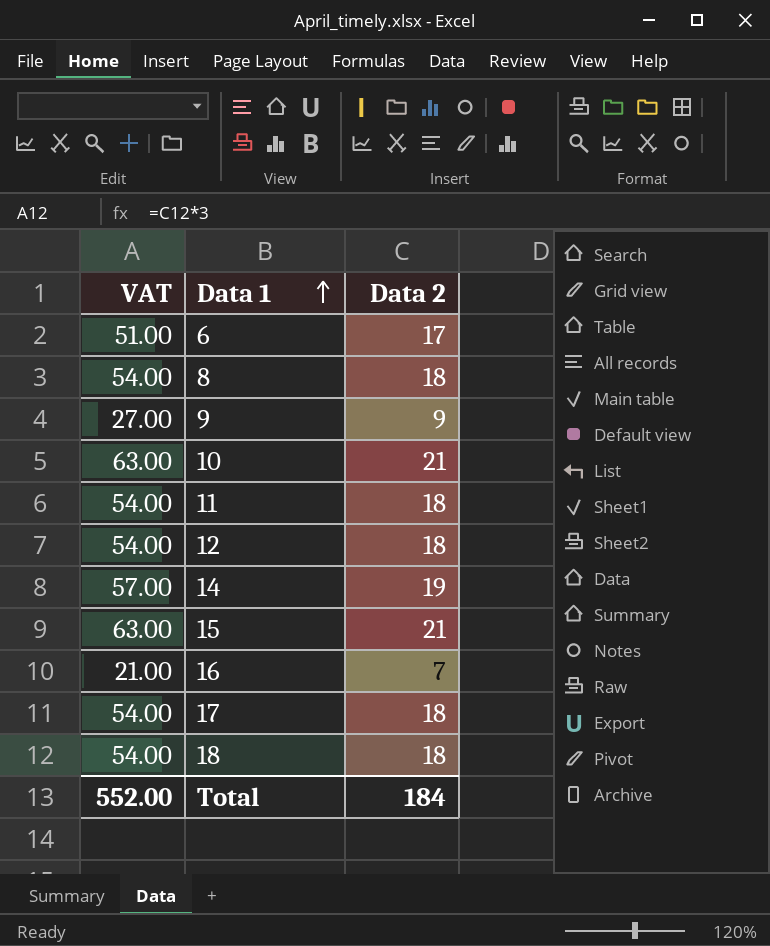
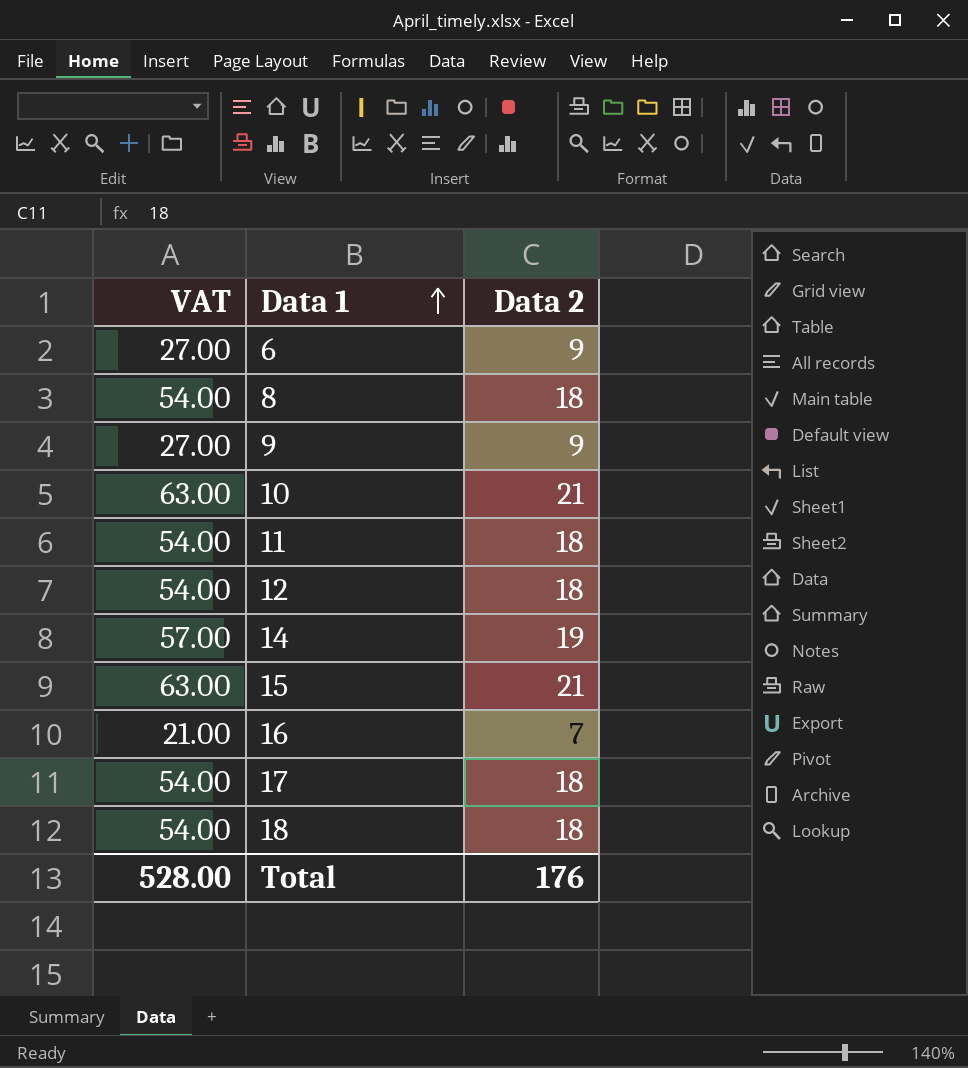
6 | VAT: 51.00 -> 27.00
6 | Data 2: 17 -> 9
Total | VAT: 552.00 -> 528.00
Total | Data 2: 184 -> 176

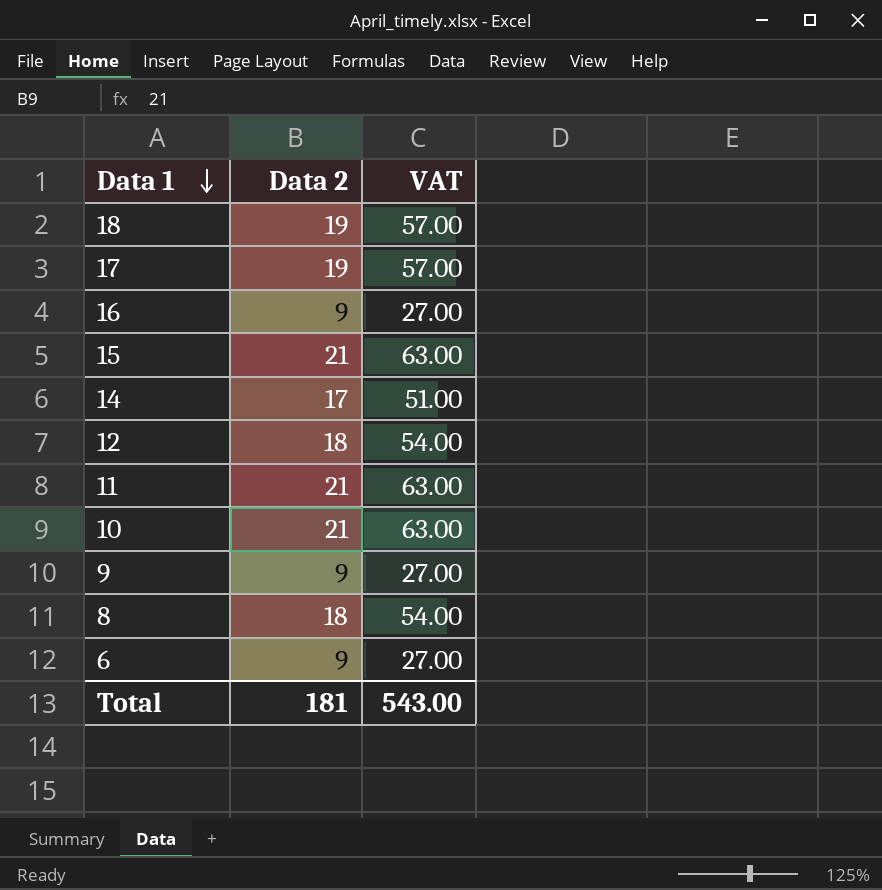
row order: Data 1 ascending -> Data 1 descending
column VAT | position: 1 -> 3
18 | Data 2: 18 -> 19
18 | VAT: 54.00 -> 57.00
17 | Data 2: 18 -> 19
17 | VAT: 54.00 -> 57.00
16 | Data 2: 7 -> 9
16 | VAT: 21.00 -> 27.00
14 | Data 2: 19 -> 17
14 | VAT: 57.00 -> 51.00
11 | Data 2: 18 -> 21
11 | VAT: 54.00 -> 63.00
Total | Data 2: 176 -> 181
Total | VAT: 528.00 -> 543.00

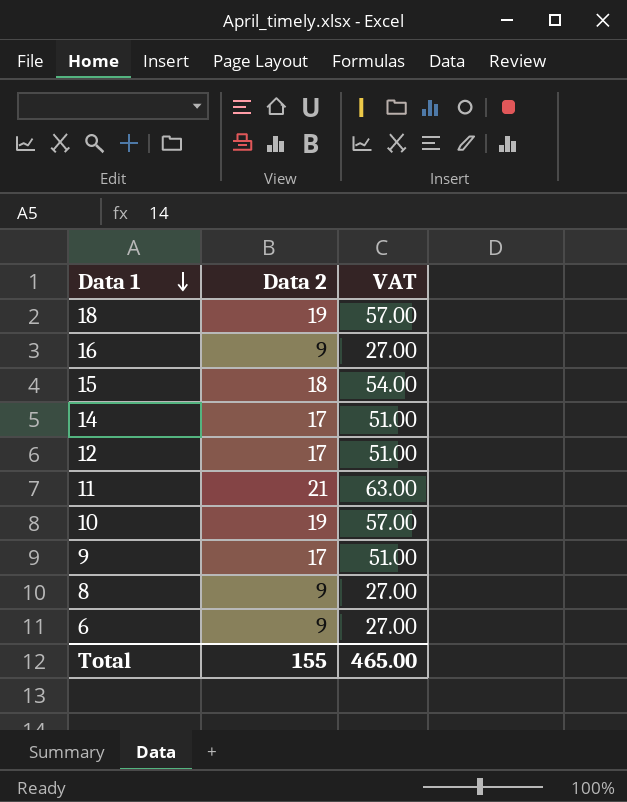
row 17: 19 | 57.00 -> none
15 | Data 2: 21 -> 18
15 | VAT: 63.00 -> 54.00
12 | Data 2: 18 -> 17
12 | VAT: 54.00 -> 51.00
10 | Data 2: 21 -> 19
10 | VAT: 63.00 -> 57.00
9 | Data 2: 9 -> 17
9 | VAT: 27.00 -> 51.00
8 | Data 2: 18 -> 9
8 | VAT: 54.00 -> 27.00
Total | Data 2: 181 -> 155
Total | VAT: 543.00 -> 465.00

